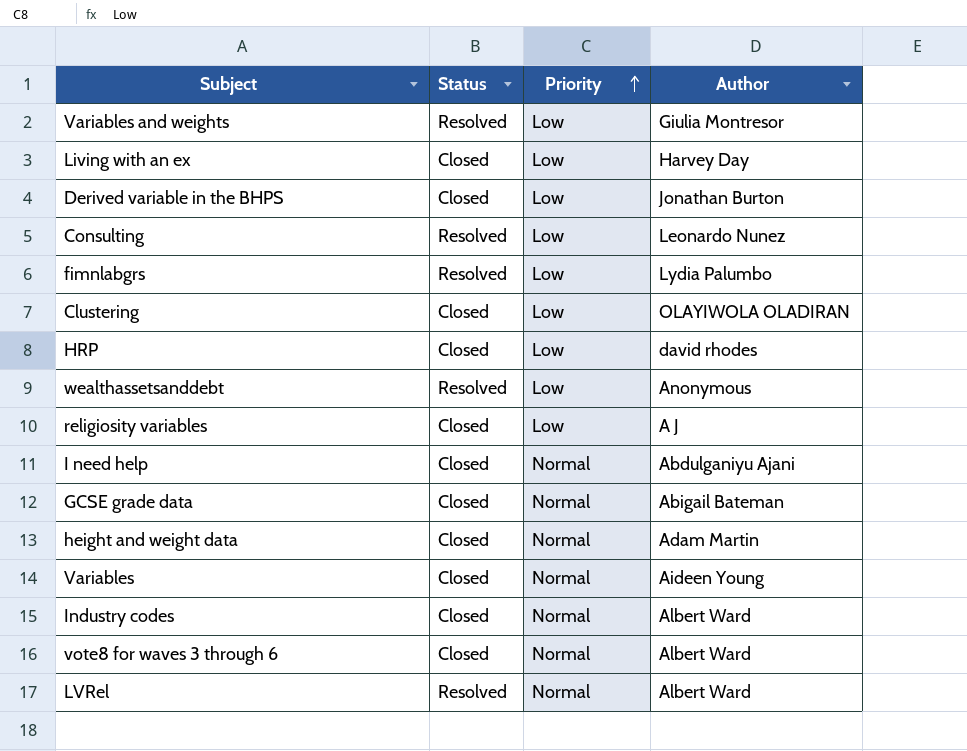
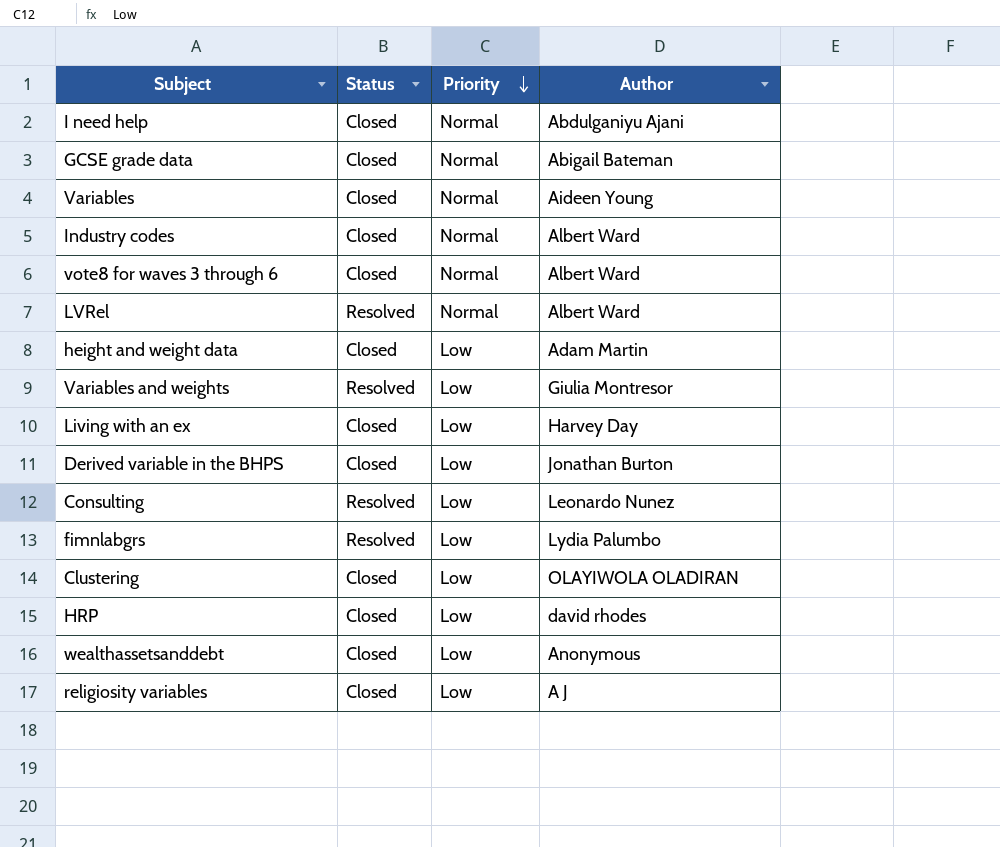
row order: Priority ascending -> Priority descending
height and weight data | Priority: Normal -> Low
wealthassetsanddebt | Status: Resolved -> Closed

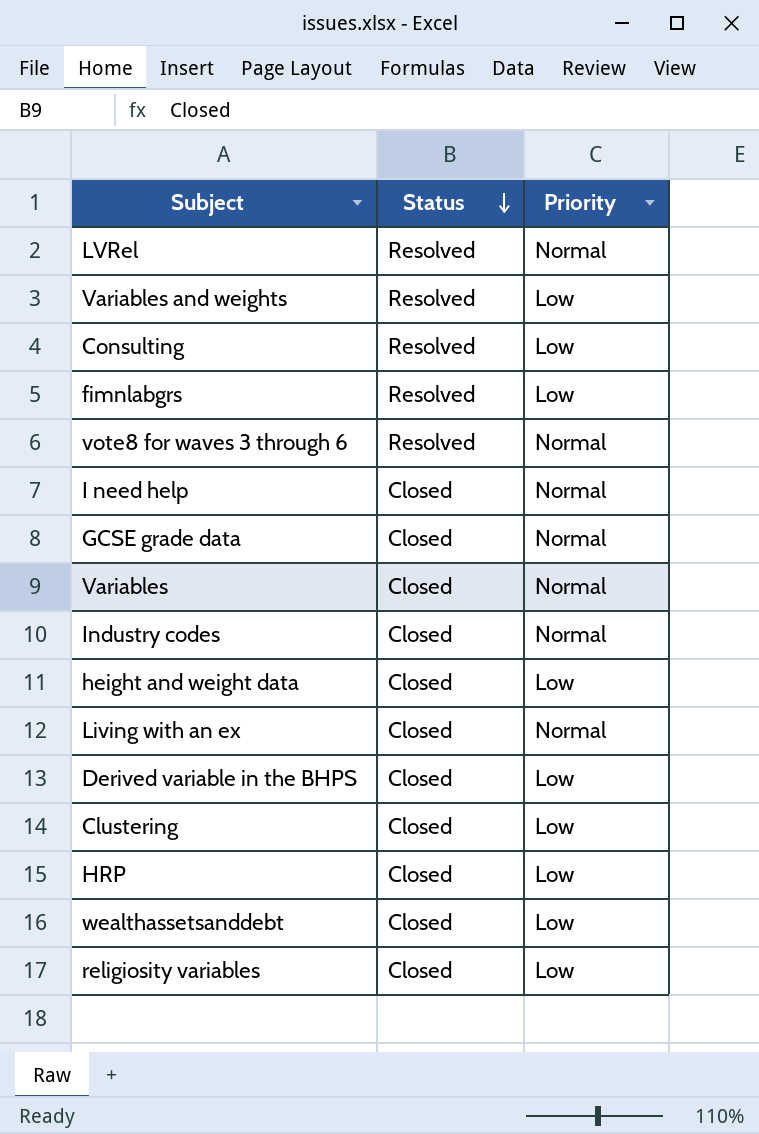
row order: Priority descending -> Status descending
column Author | position: 4 -> none
vote8 for waves 3 through 6 | Status: Closed -> Resolved
Living with an ex | Priority: Low -> Normal

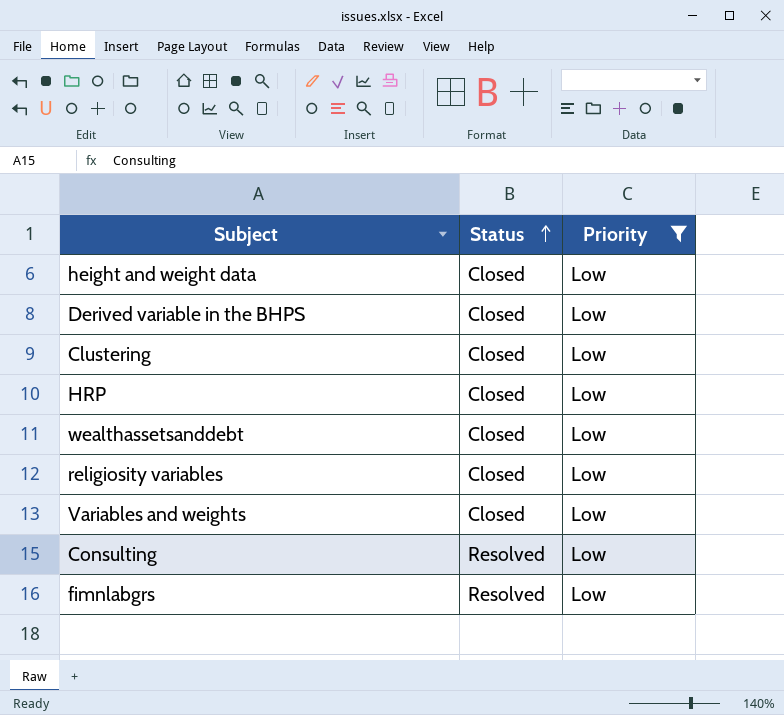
filter: none -> Priority = Low
row order: Status descending -> Status ascending
Variables and weights | Status: Resolved -> Closed

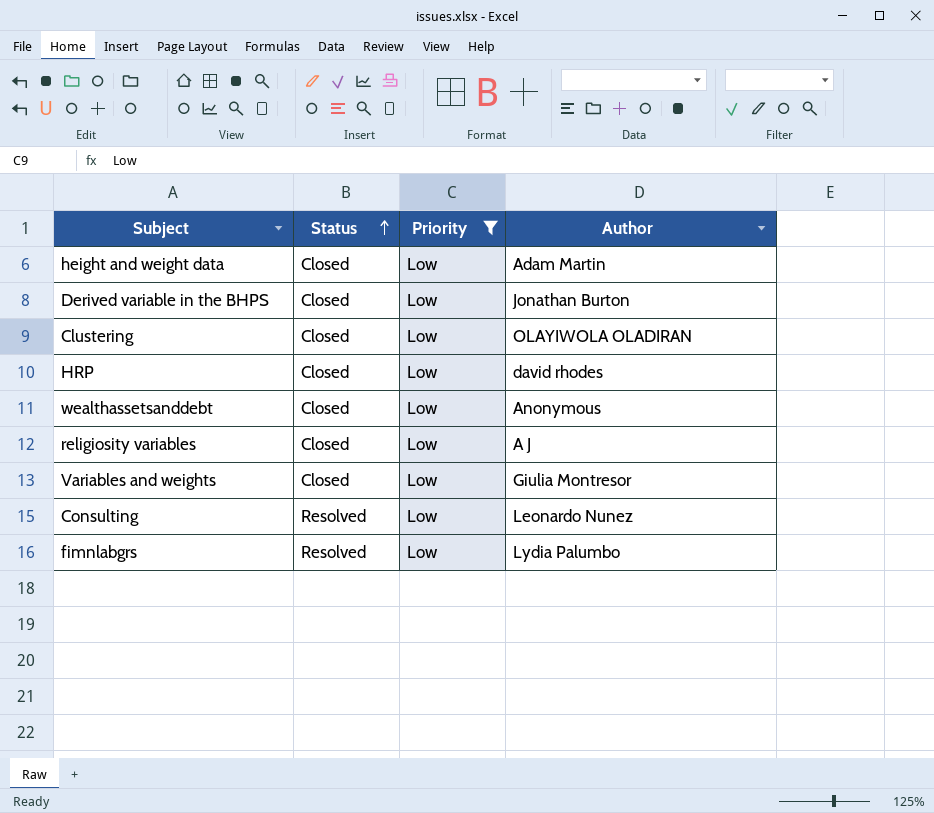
column Author | position: none -> 4

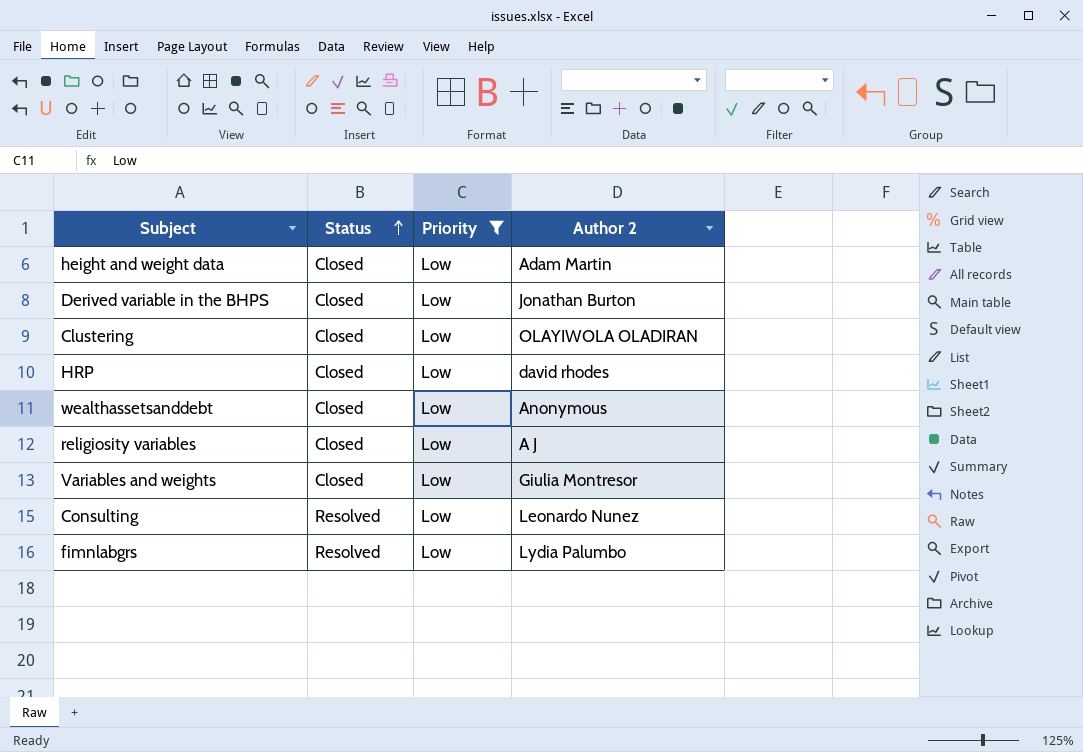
column name: Author -> Author 2

